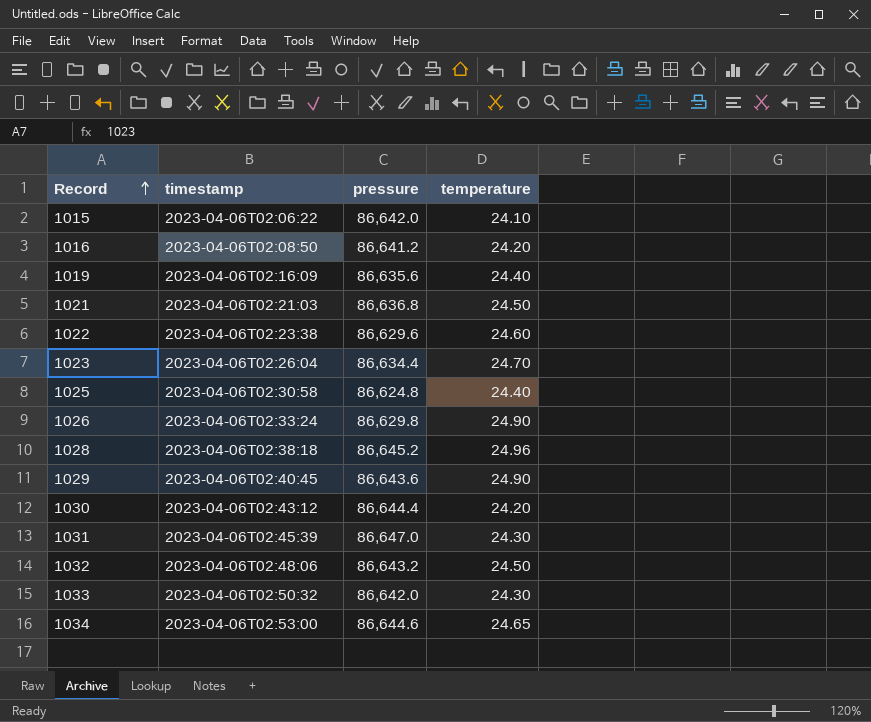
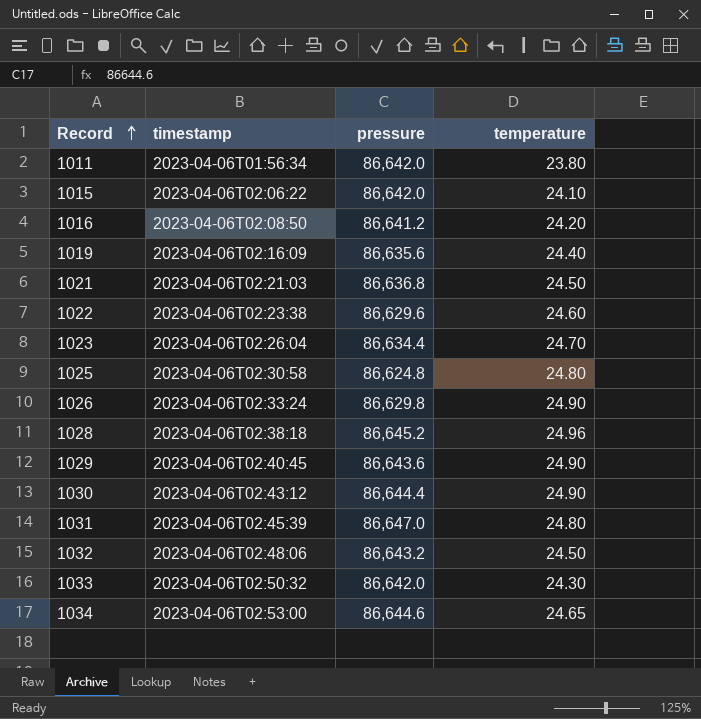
row 1011: none -> 2023-04-06T01:56:34 | 86,642.0 | 23.80
1025 | temperature: 24.40 -> 24.80
1030 | temperature: 24.20 -> 24.90
1031 | temperature: 24.30 -> 24.80

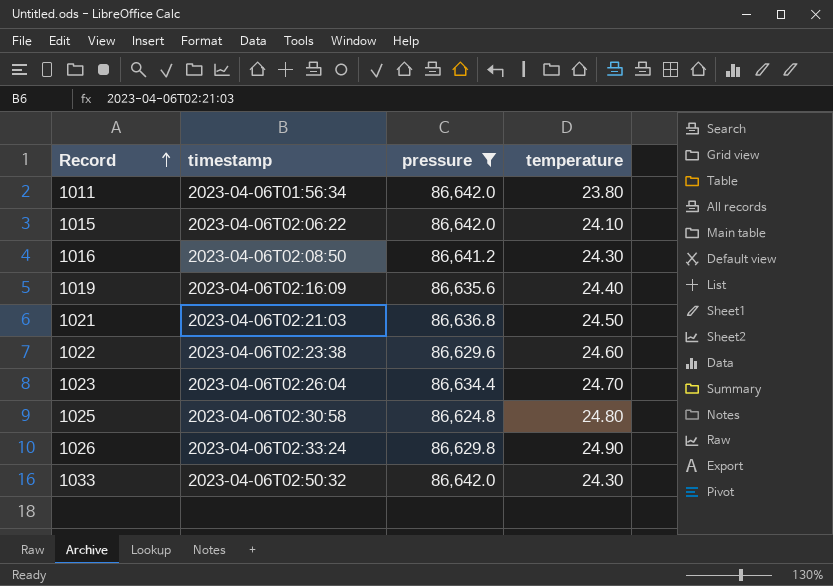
filter: none -> pressure <= 86,642.0
1016 | temperature: 24.20 -> 24.30

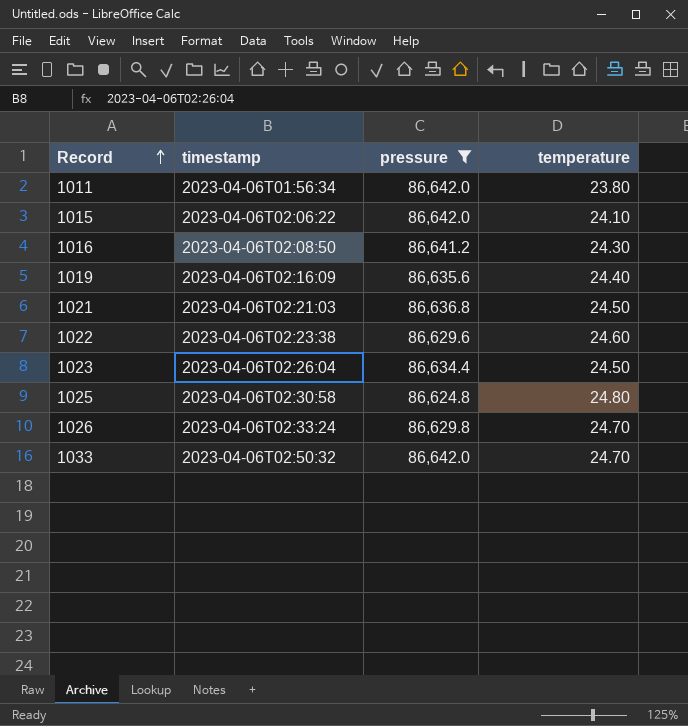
1023 | temperature: 24.70 -> 24.50
1026 | temperature: 24.90 -> 24.70
1033 | temperature: 24.30 -> 24.70

